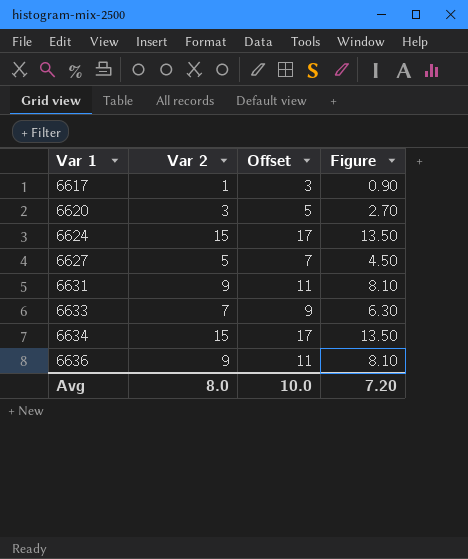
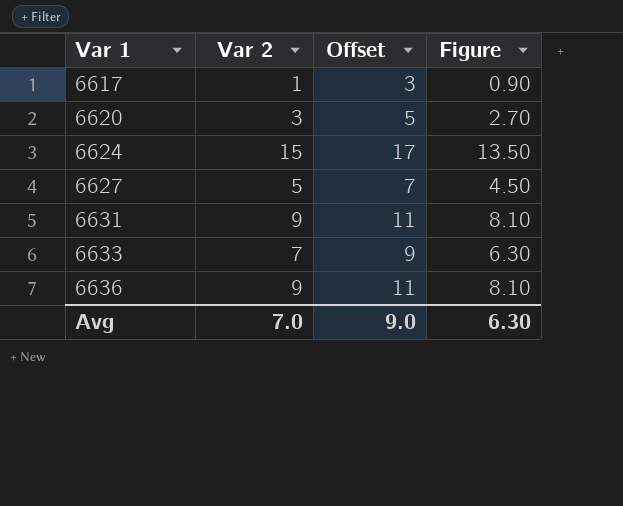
row 6634: 15 | 17 | 13.50 -> none
Avg | Var 2: 8.0 -> 7.0
Avg | Offset: 10.0 -> 9.0
Avg | Figure: 7.20 -> 6.30

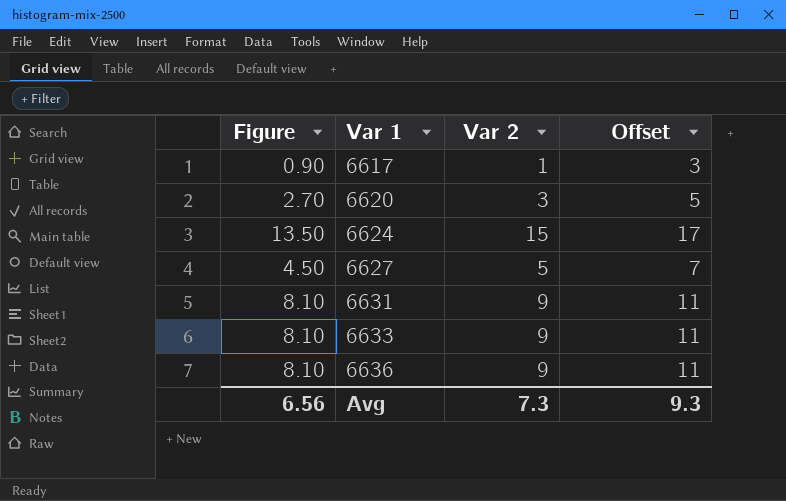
column Figure | position: 4 -> 1
6633 | Figure: 6.30 -> 8.10
6633 | Var 2: 7 -> 9
6633 | Offset: 9 -> 11
Avg | Figure: 6.30 -> 6.56
Avg | Var 2: 7.0 -> 7.3
Avg | Offset: 9.0 -> 9.3

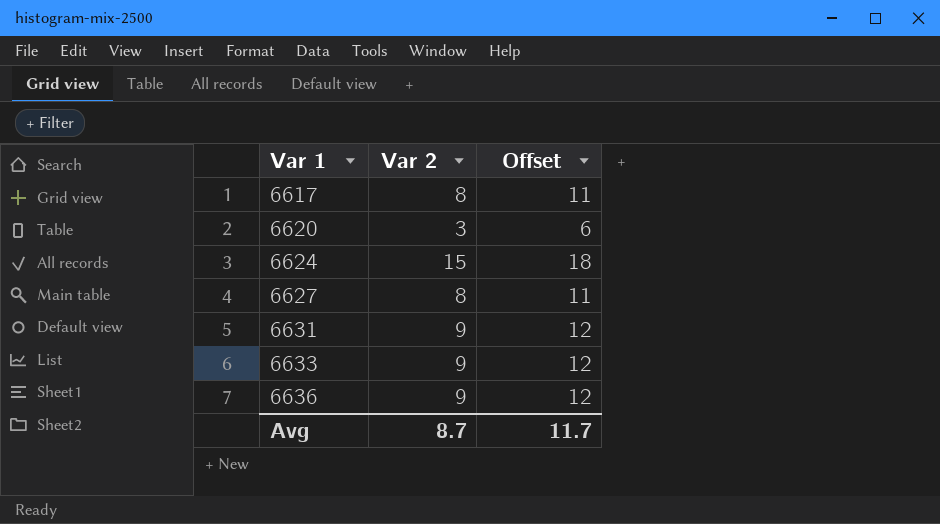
column Figure | formula: [Var 2] * 0.9 -> none
column Offset | formula: [Var 2] + 2 -> [Var 2] + 3
6617 | Var 2: 1 -> 8
6627 | Var 2: 5 -> 8
Avg | Var 2: 7.3 -> 8.7
Avg | Offset: 9.3 -> 11.7

